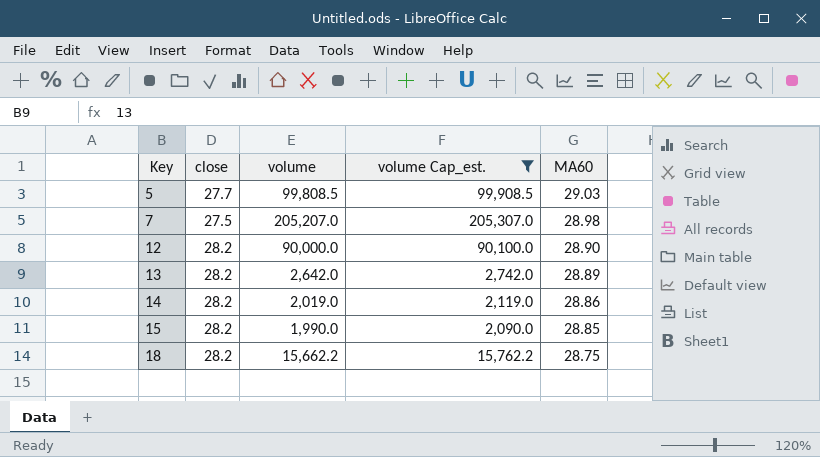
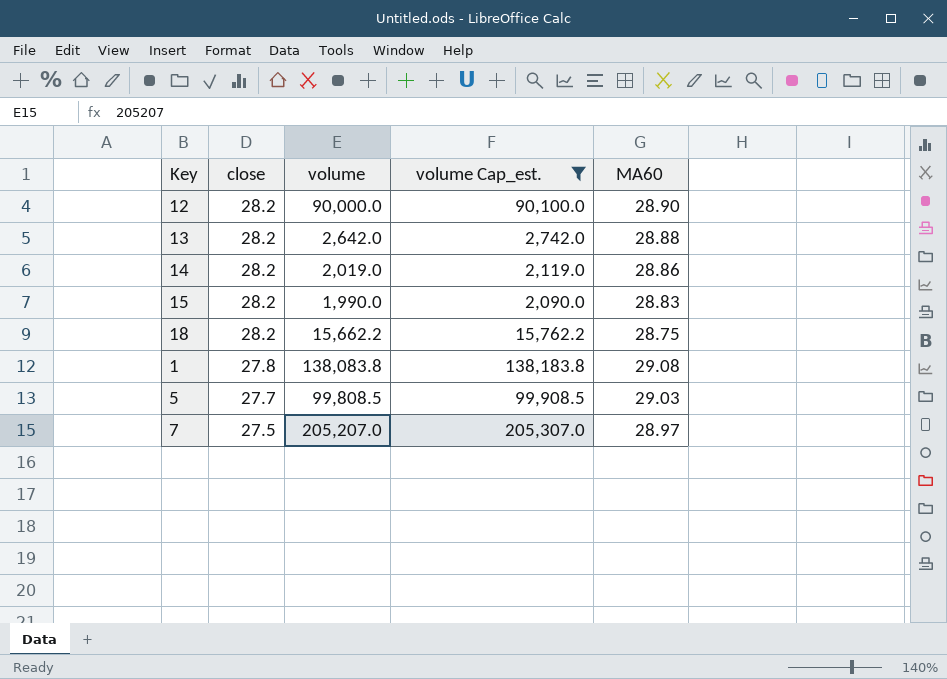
row order: Key ascending -> close descending
13 | MA60: 28.89 -> 28.88
15 | MA60: 28.85 -> 28.83
row 1: none -> 27.8 | 138,083.8 | 138,183.8 | 29.08
7 | MA60: 28.98 -> 28.97

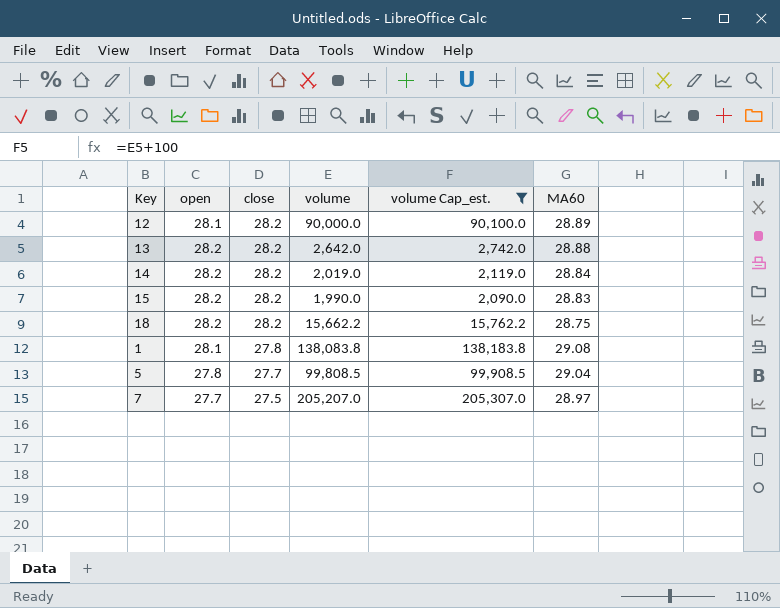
column open | position: none -> 2
12 | MA60: 28.90 -> 28.89
14 | MA60: 28.86 -> 28.84
5 | MA60: 29.03 -> 29.04

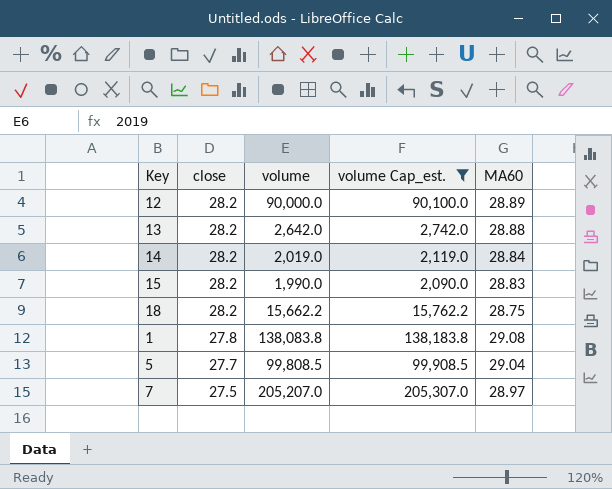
column open | position: 2 -> none

